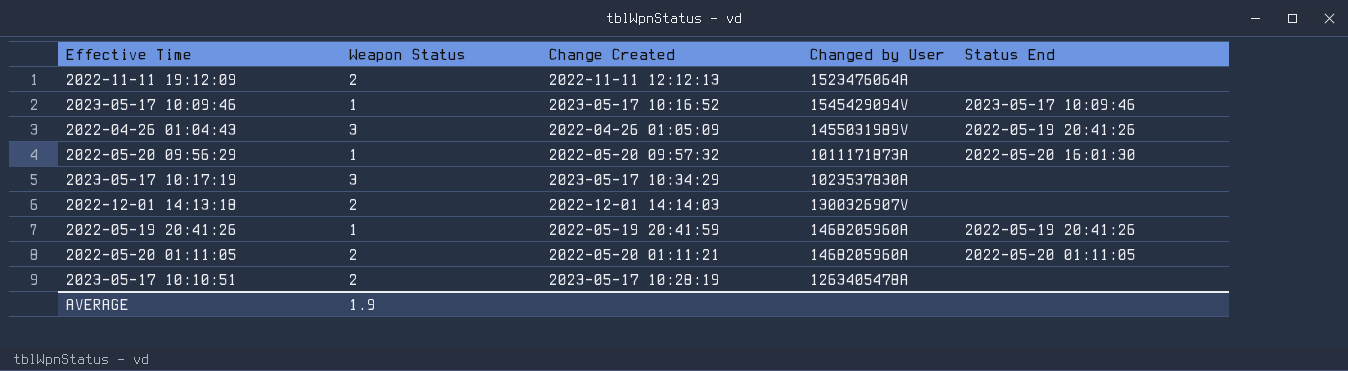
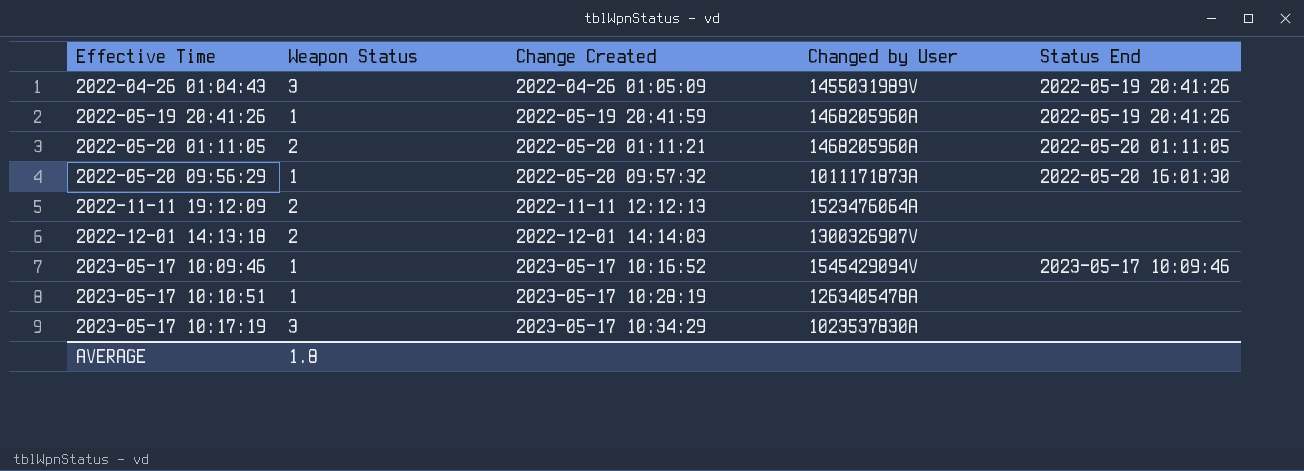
row order: none -> Effective Time ascending
2023-05-17 10:10:51 | Weapon Status: 2 -> 1
AVERAGE | Weapon Status: 1.9 -> 1.8

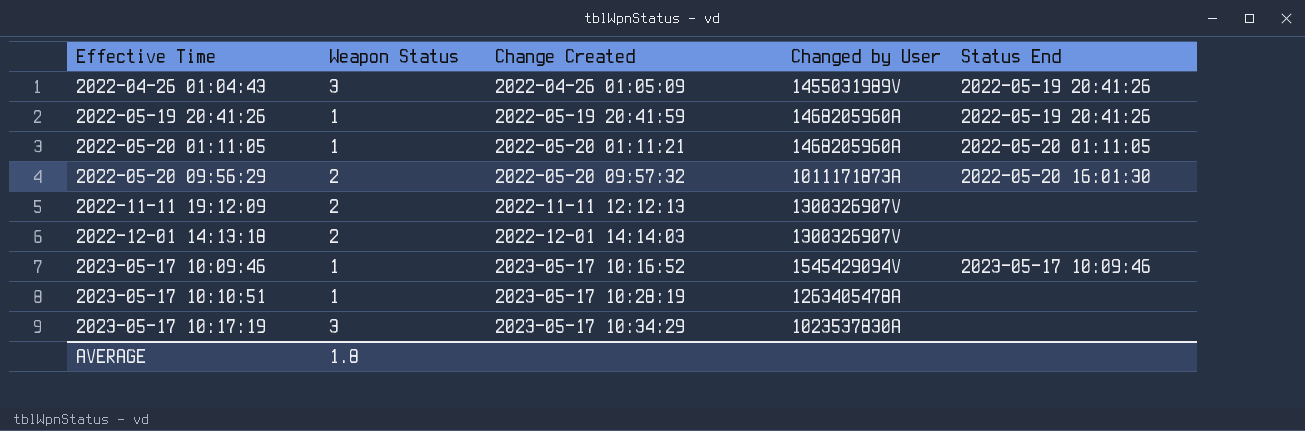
2022-05-20 01:11:05 | Weapon Status: 2 -> 1
2022-05-20 09:56:29 | Weapon Status: 1 -> 2
2022-11-11 19:12:09 | Changed by User: 1523476064A -> 1300326907V

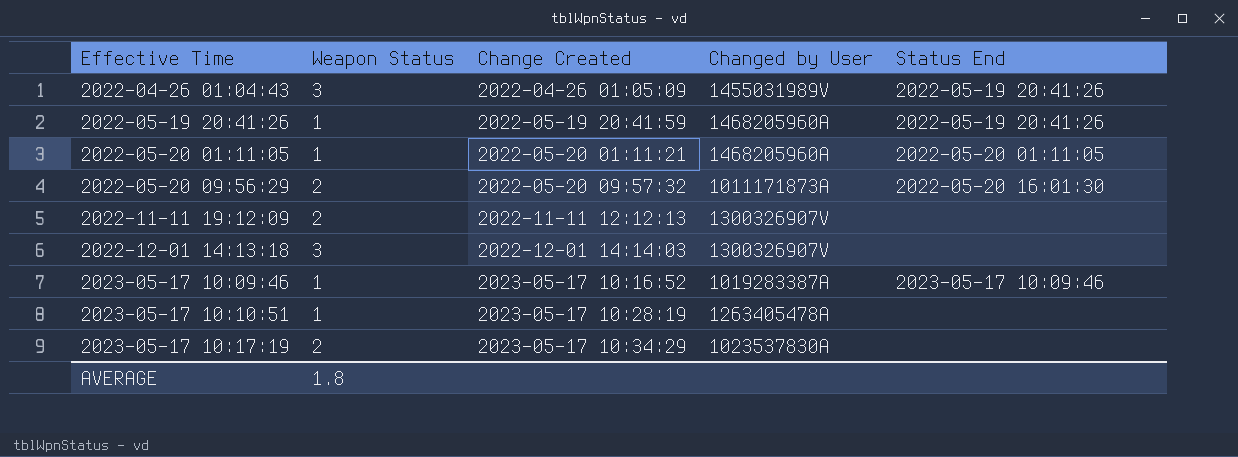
2022-12-01 14:13:18 | Weapon Status: 2 -> 3
2023-05-17 10:09:46 | Changed by User: 1545429094V -> 1019283387A
2023-05-17 10:17:19 | Weapon Status: 3 -> 2

